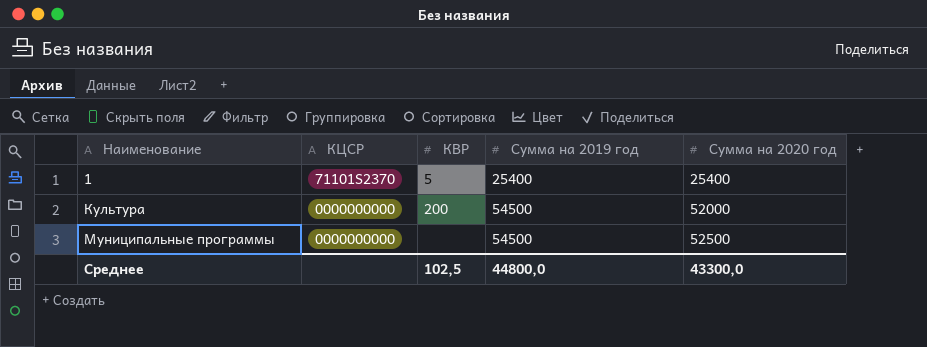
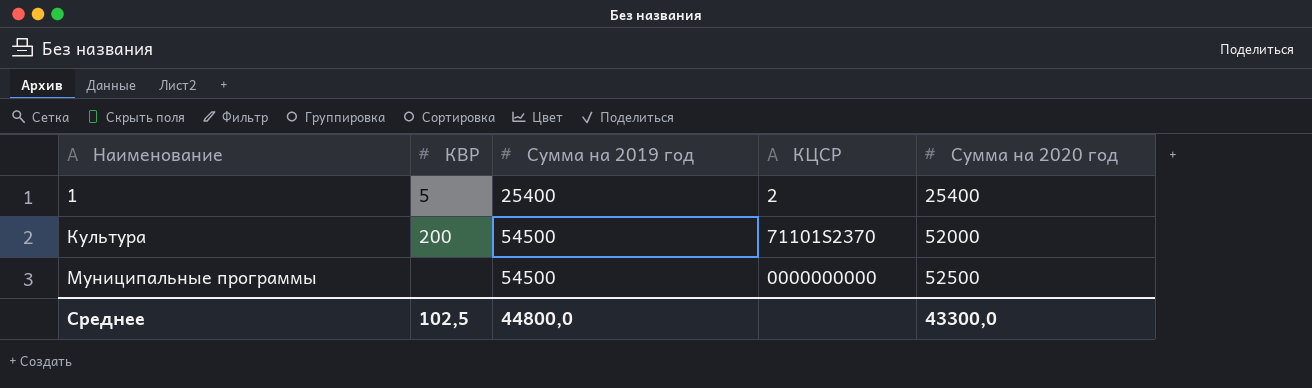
column КЦСР | position: 2 -> 4
1 | КЦСР: 71101S2370 -> 2
Культура | КЦСР: 0000000000 -> 71101S2370

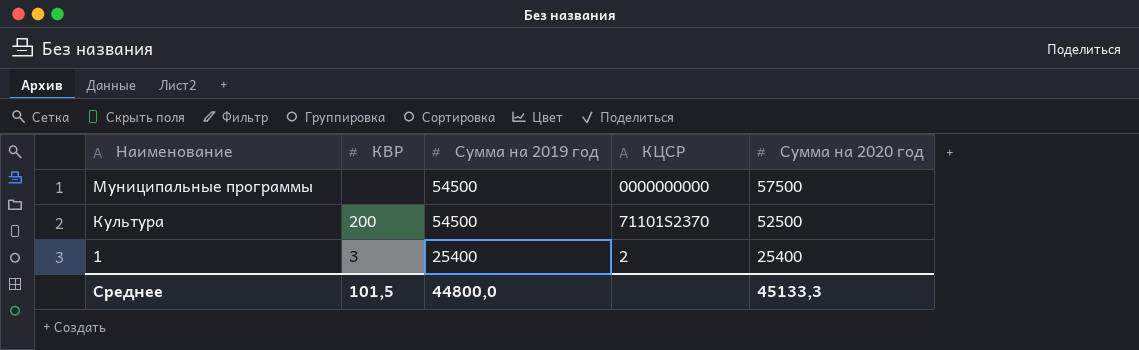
row order: Наименование ascending -> Наименование descending
Муниципальные программы | Сумма на 2020 год: 52500 -> 57500
Культура | Сумма на 2020 год: 52000 -> 52500
1 | КВР: 5 -> 3
Среднее | КВР: 102,5 -> 101,5
Среднее | Сумма на 2020 год: 43300,0 -> 45133,3

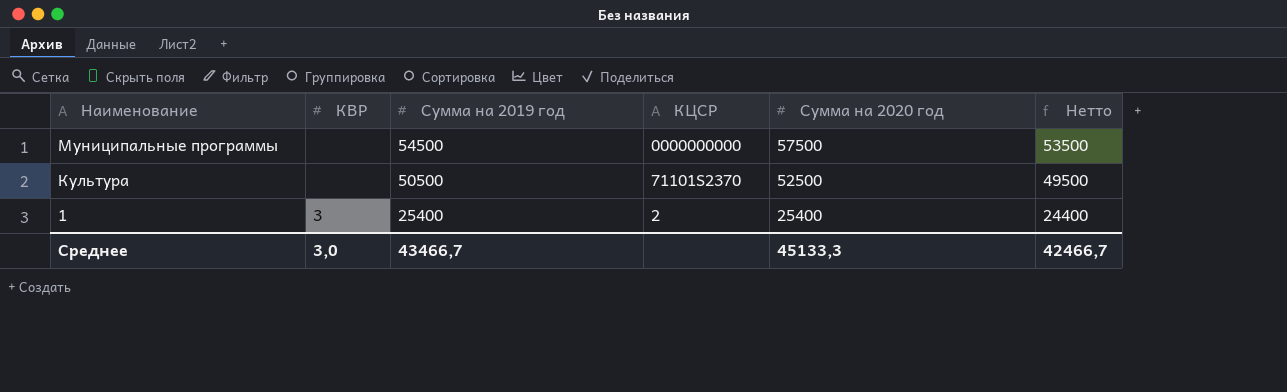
column Нетто | formula: none -> [Сумма на 2019 год] - 1000
Культура | КВР: 200 -> none
Культура | Сумма на 2019 год: 54500 -> 50500
Среднее | КВР: 101,5 -> 3,0
Среднее | Сумма на 2019 год: 44800,0 -> 43466,7

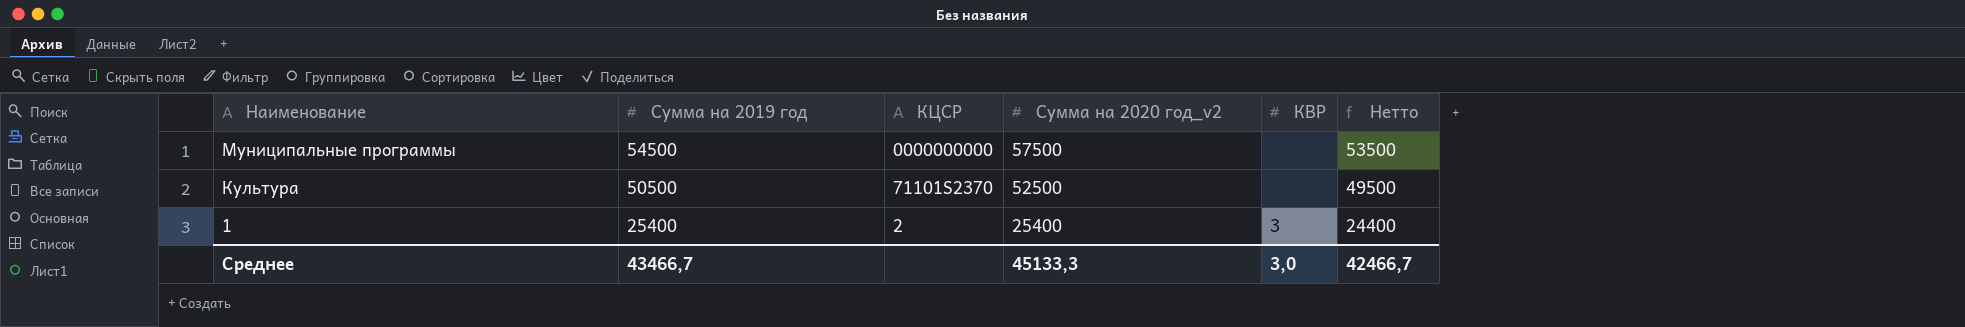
column name: Сумма на 2020 год -> Сумма на 2020 год_v2
column КВР | position: 2 -> 5

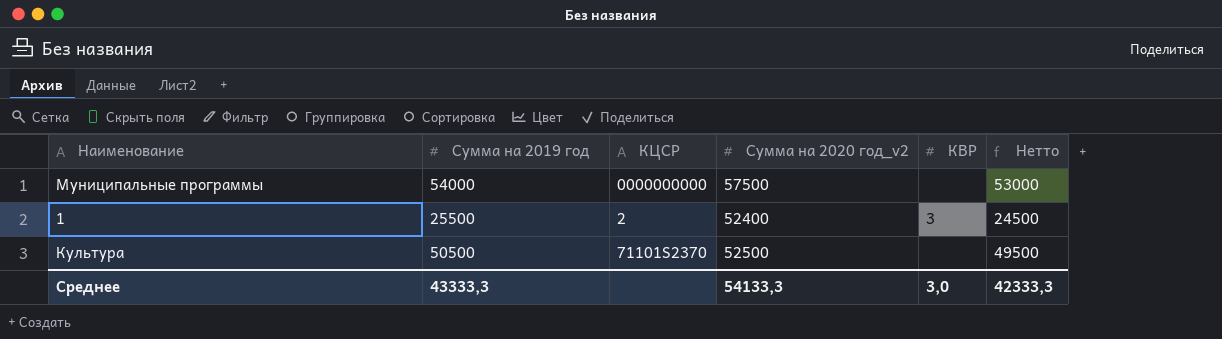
row order: Наименование descending -> КЦСР ascending
Муниципальные программы | Сумма на 2019 год: 54500 -> 54000
Муниципальные программы | Нетто: 53500 -> 53000
1 | Сумма на 2019 год: 25400 -> 25500
1 | Сумма на 2020 год_v2: 25400 -> 52400
1 | Нетто: 24400 -> 24500
Среднее | Сумма на 2019 год: 43466,7 -> 43333,3
Среднее | Сумма на 2020 год_v2: 45133,3 -> 54133,3
Среднее | Нетто: 42466,7 -> 42333,3

